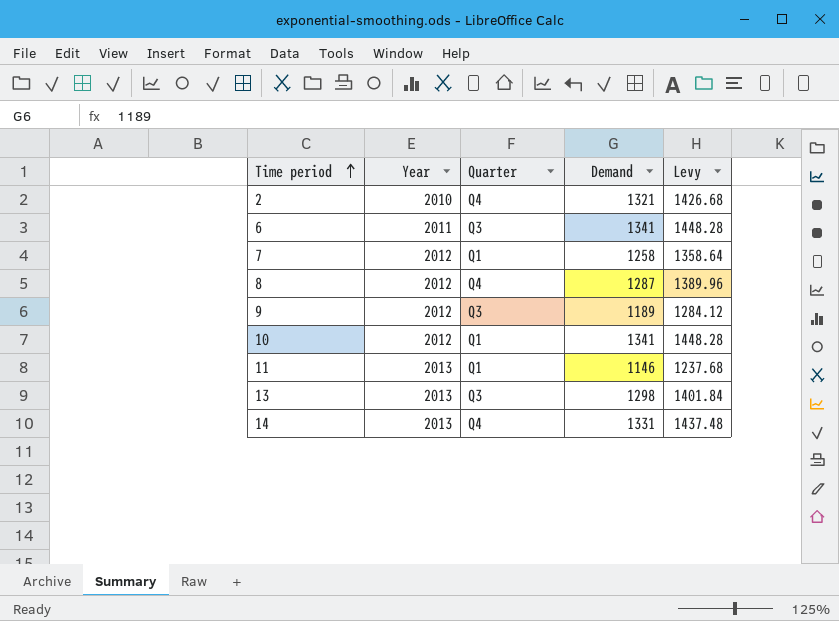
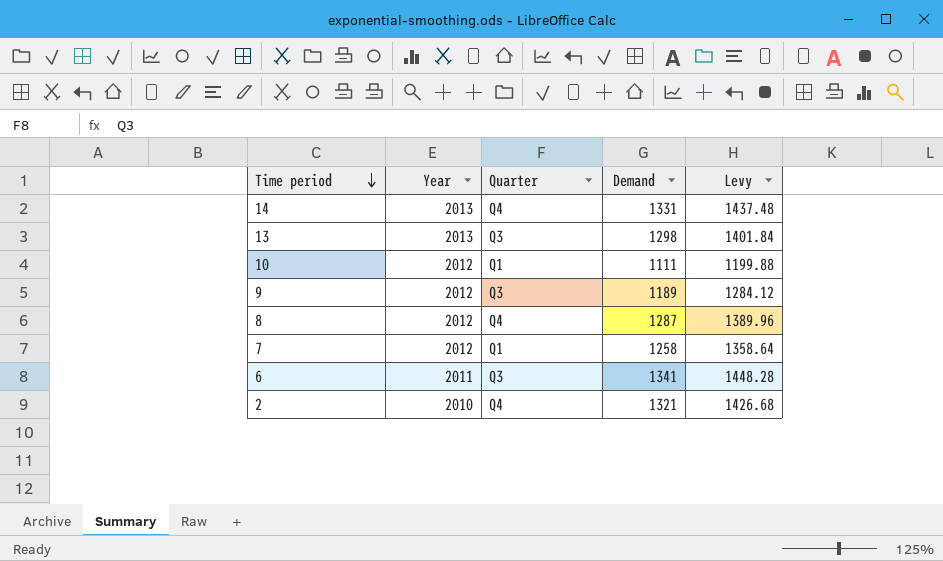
row order: Time period ascending -> Time period descending
row 11: 2013 | Q1 | 1146 | 1237.68 -> none
10 | Demand: 1341 -> 1111
10 | Levy: 1448.28 -> 1199.88

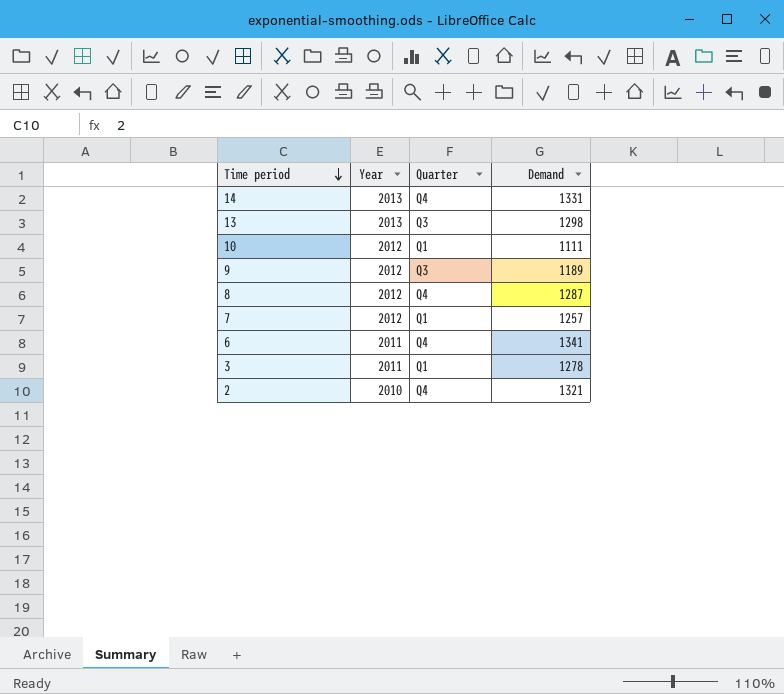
column Levy | formula: [Demand] * 1.08 -> none
7 | Demand: 1258 -> 1257
6 | Quarter: Q3 -> Q4
row 3: none -> 2011 | Q1 | 1278

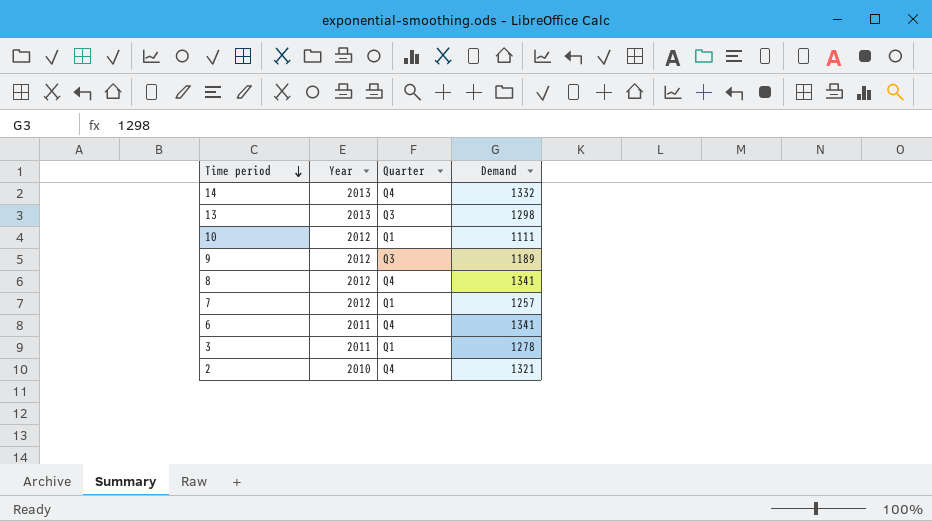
14 | Demand: 1331 -> 1332
8 | Demand: 1287 -> 1341

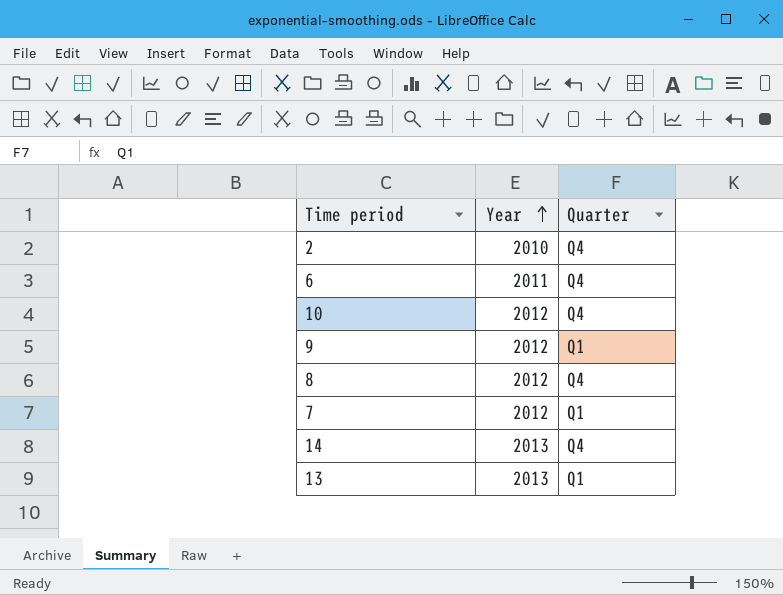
row order: Time period descending -> Year ascending
column Demand | position: 4 -> none
row 3: 2011 | Q1 | 1278 -> none
10 | Quarter: Q1 -> Q4
9 | Quarter: Q3 -> Q1
13 | Quarter: Q3 -> Q1

